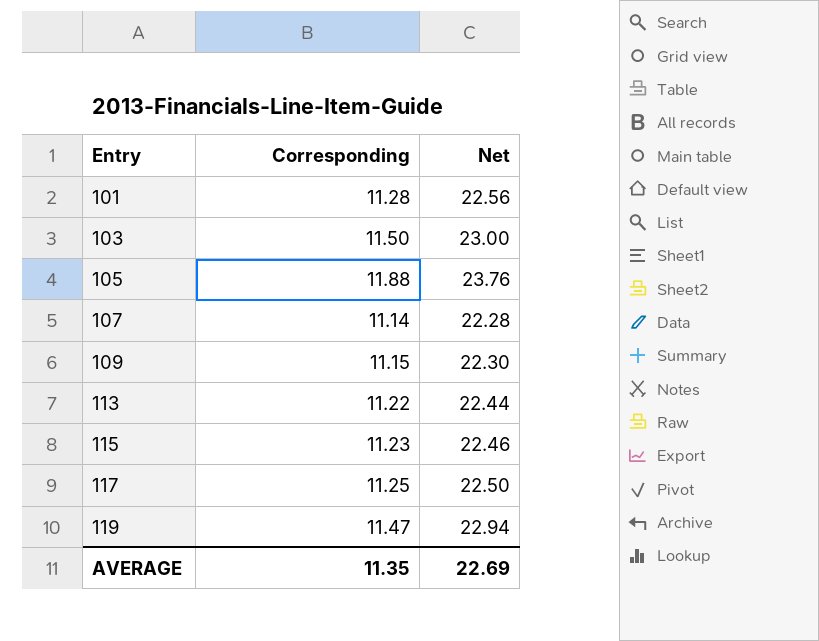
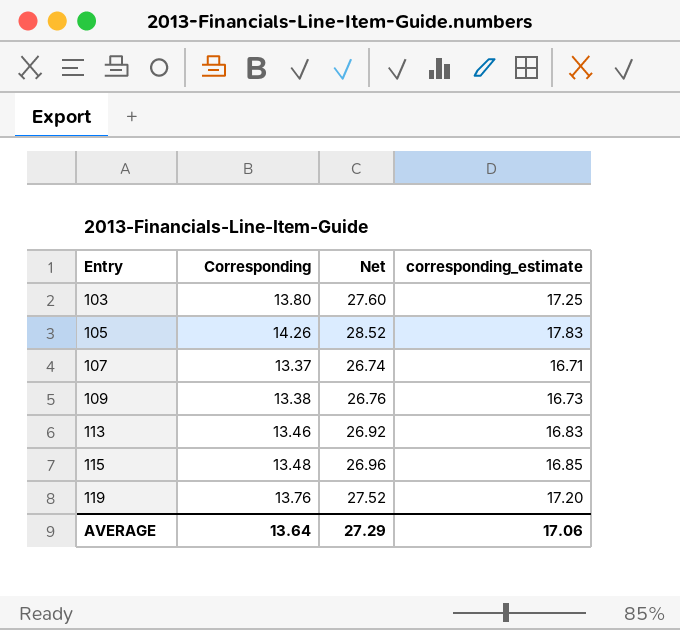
column corresponding_estimate | formula: none -> [Corresponding] * 1.25
row 101: 11.28 | 22.56 -> none
row 117: 11.25 | 22.50 -> none
103 | Corresponding: 11.50 -> 13.80
103 | Net: 23.00 -> 27.60
105 | Corresponding: 11.88 -> 14.26
105 | Net: 23.76 -> 28.52
107 | Corresponding: 11.14 -> 13.37
107 | Net: 22.28 -> 26.74
109 | Corresponding: 11.15 -> 13.38
109 | Net: 22.30 -> 26.76
113 | Corresponding: 11.22 -> 13.46
113 | Net: 22.44 -> 26.92
115 | Corresponding: 11.23 -> 13.48
115 | Net: 22.46 -> 26.96
119 | Corresponding: 11.47 -> 13.76
119 | Net: 22.94 -> 27.52
AVERAGE | Corresponding: 11.35 -> 13.64
AVERAGE | Net: 22.69 -> 27.29

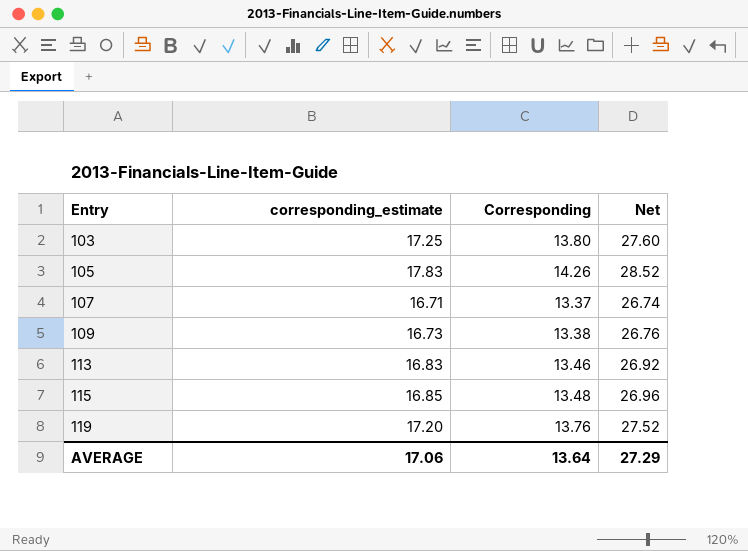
column corresponding_estimate | position: 4 -> 2

